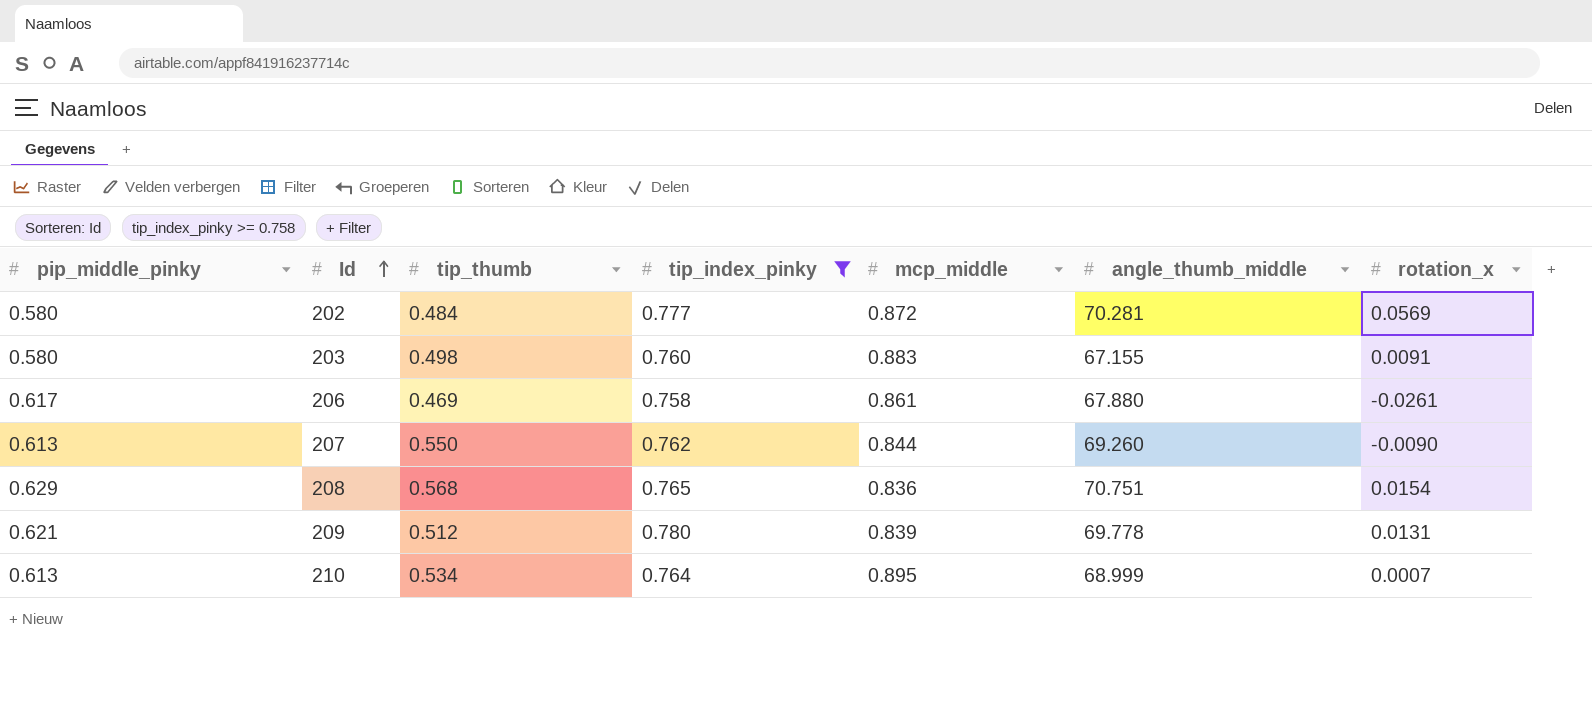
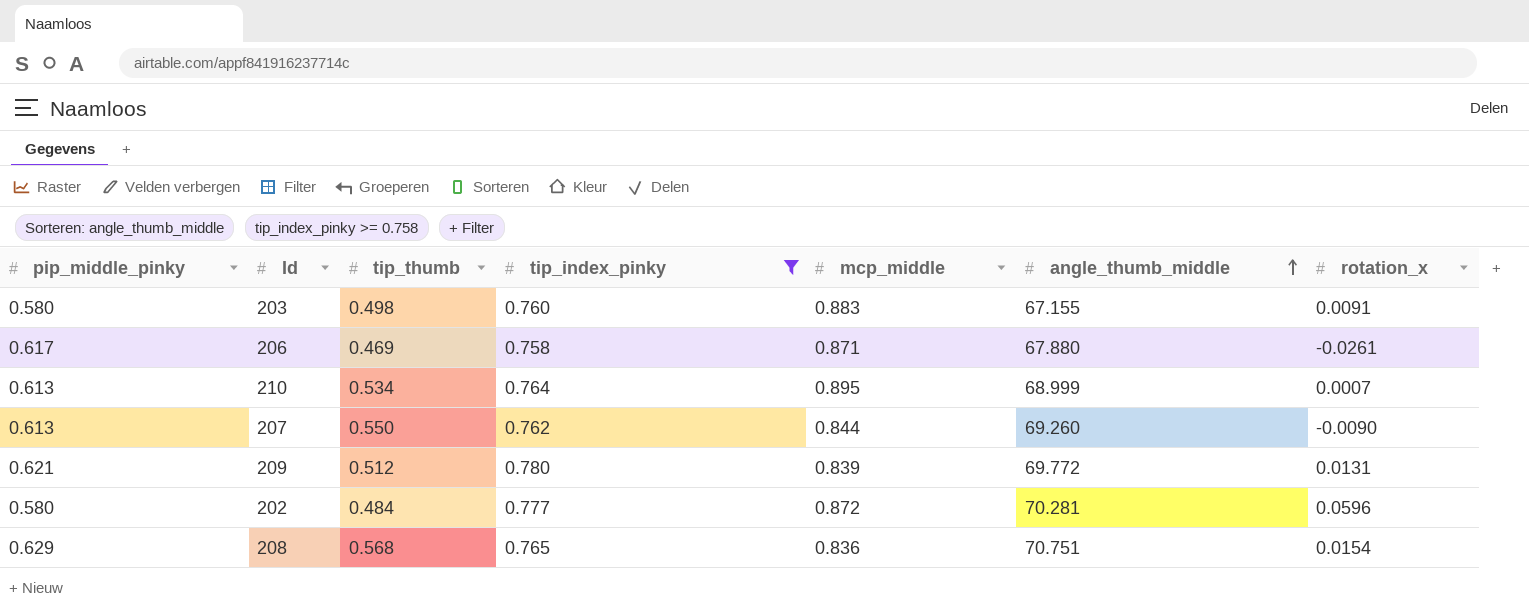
row order: Id ascending -> angle_thumb_middle ascending
206 | mcp_middle: 0.861 -> 0.871
209 | angle_thumb_middle: 69.778 -> 69.772
202 | rotation_x: 0.0569 -> 0.0596

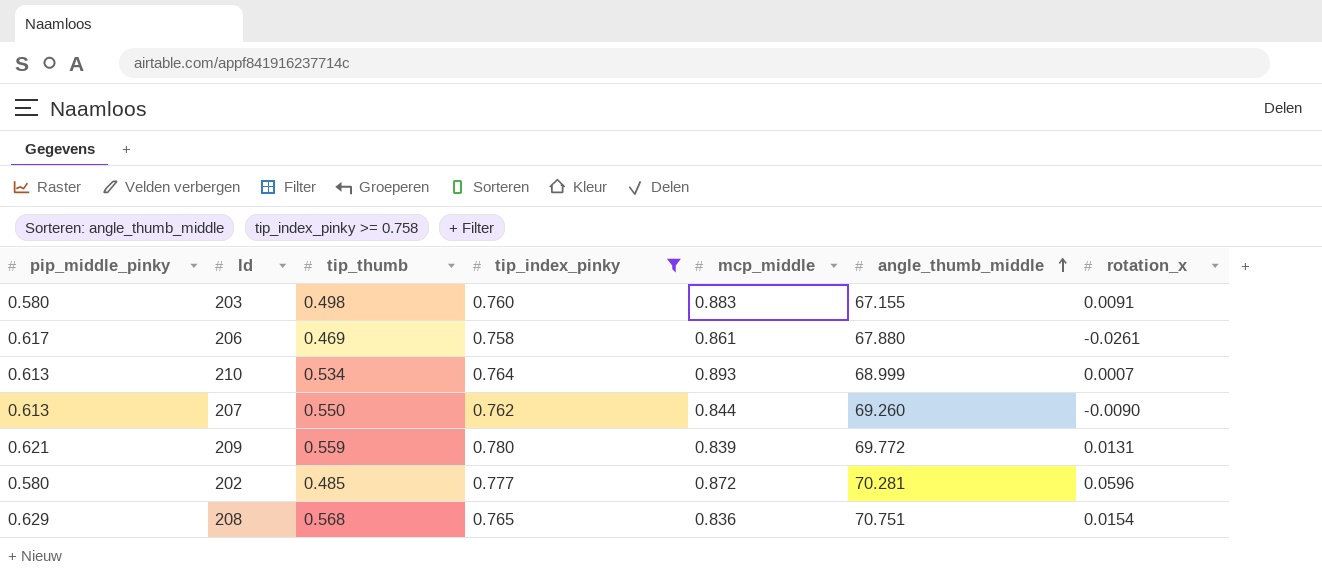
206 | mcp_middle: 0.871 -> 0.861
210 | mcp_middle: 0.895 -> 0.893
209 | tip_thumb: 0.512 -> 0.559
202 | tip_thumb: 0.484 -> 0.485

